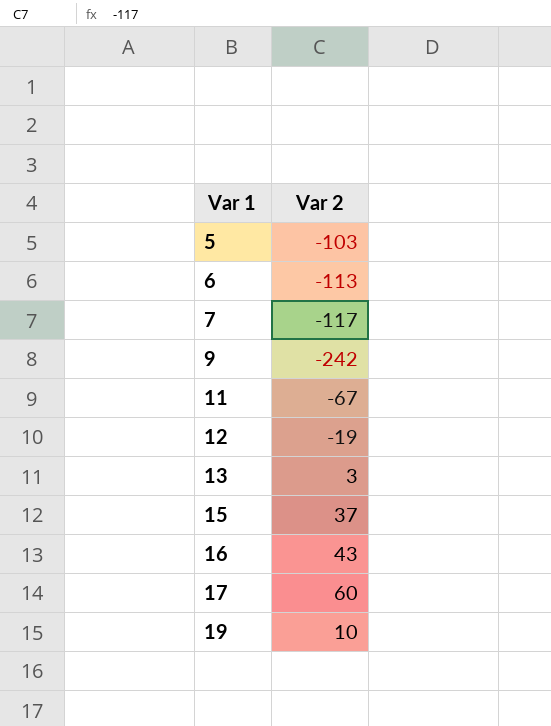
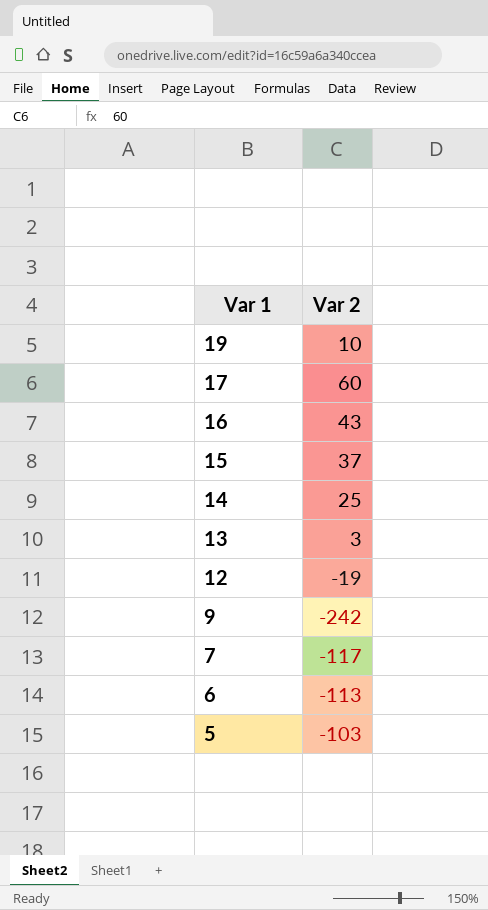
row order: Var 1 ascending -> Var 1 descending
row 11: -67 -> none
row 14: none -> 25

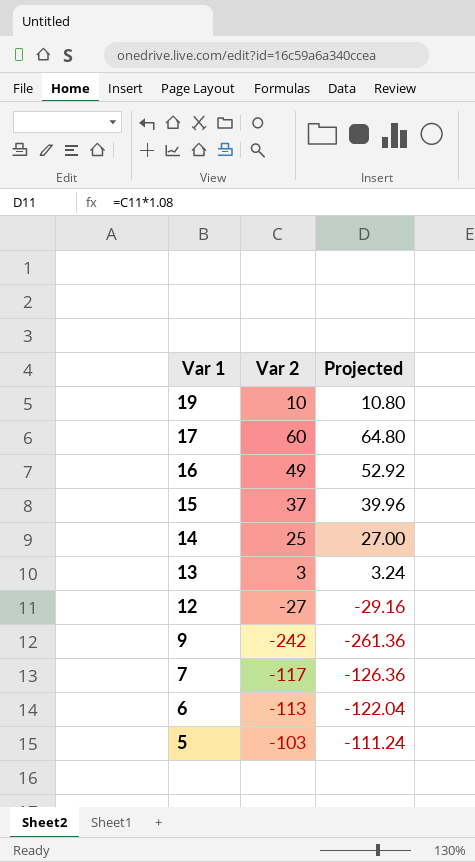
column Projected | formula: none -> [Var 2] * 1.08
16 | Var 2: 43 -> 49
12 | Var 2: -19 -> -27

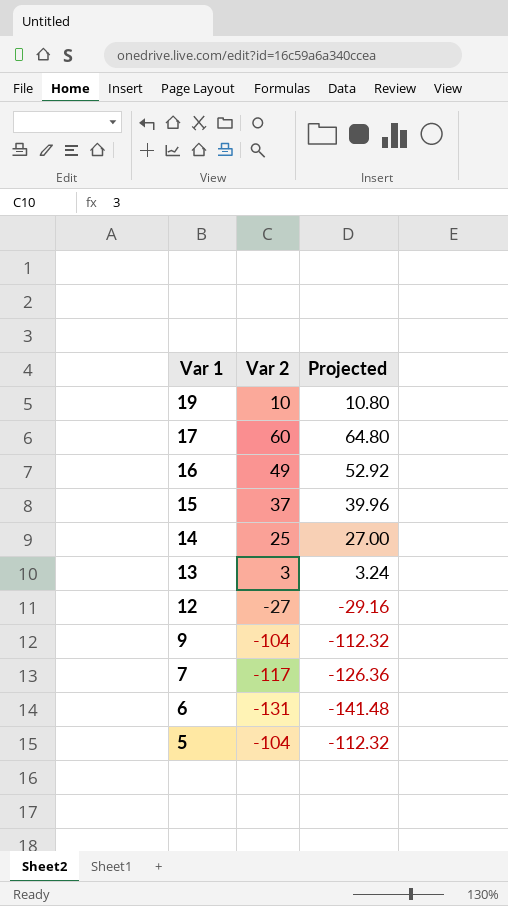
9 | Var 2: -242 -> -104
9 | Projected: -261.36 -> -112.32
6 | Var 2: -113 -> -131
6 | Projected: -122.04 -> -141.48
5 | Var 2: -103 -> -104
5 | Projected: -111.24 -> -112.32

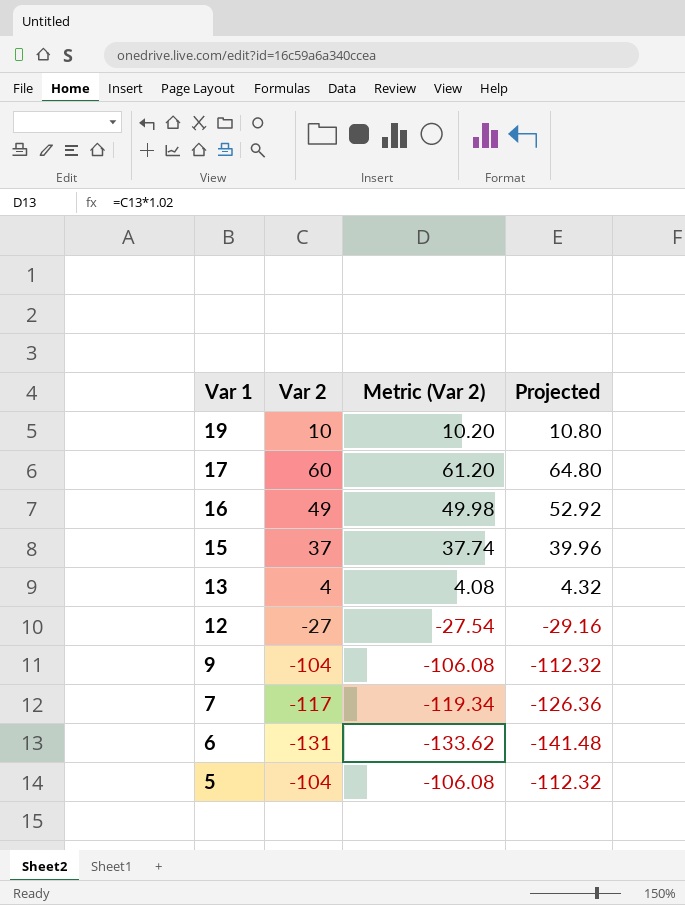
column Metric (Var 2) | formula: none -> [Var 2] * 1.02
row 14: 25 | 27.00 -> none
13 | Var 2: 3 -> 4
13 | Projected: 3.24 -> 4.32

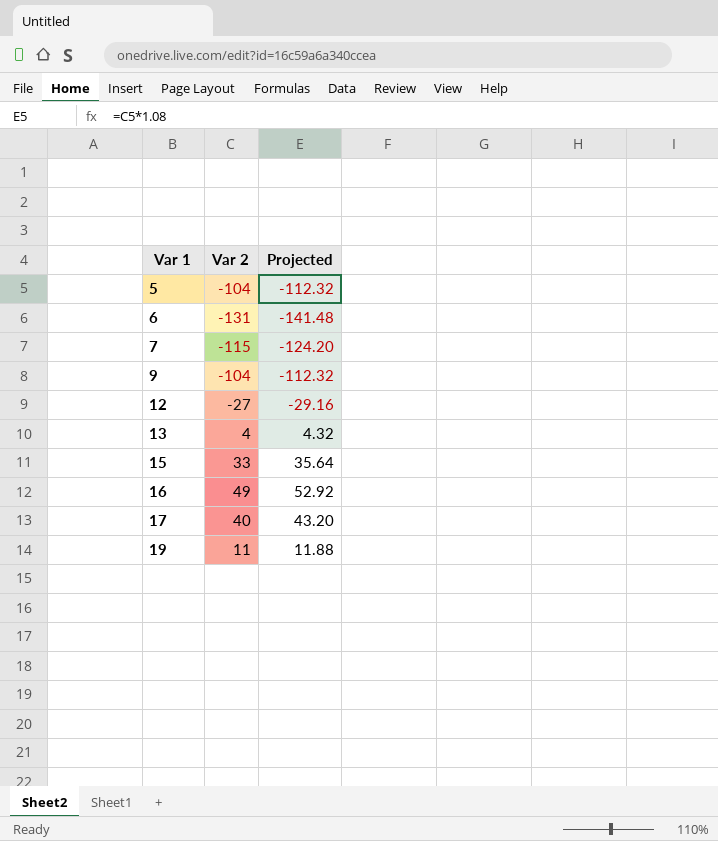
row order: Var 1 descending -> Var 1 ascending
column Metric (Var 2) | formula: [Var 2] * 1.02 -> none
7 | Var 2: -117 -> -115
7 | Projected: -126.36 -> -124.20
15 | Var 2: 37 -> 33
15 | Projected: 39.96 -> 35.64
17 | Var 2: 60 -> 40
17 | Projected: 64.80 -> 43.20
19 | Var 2: 10 -> 11
19 | Projected: 10.80 -> 11.88

